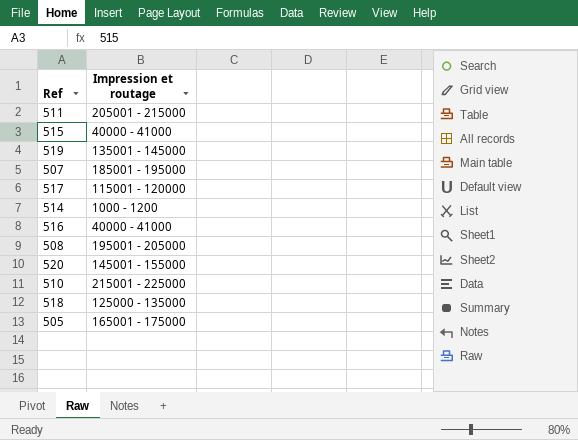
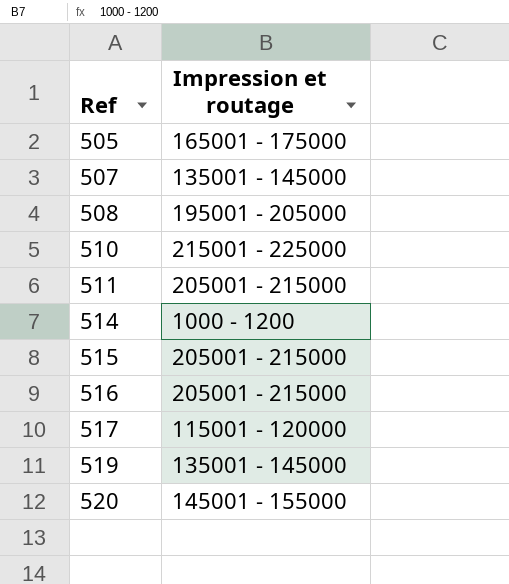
row order: none -> Ref ascending
row 518: 125000 - 135000 -> none
507 | Impression et routage: 185001 - 195000 -> 135001 - 145000
515 | Impression et routage: 40000 - 41000 -> 205001 - 215000
516 | Impression et routage: 40000 - 41000 -> 205001 - 215000

